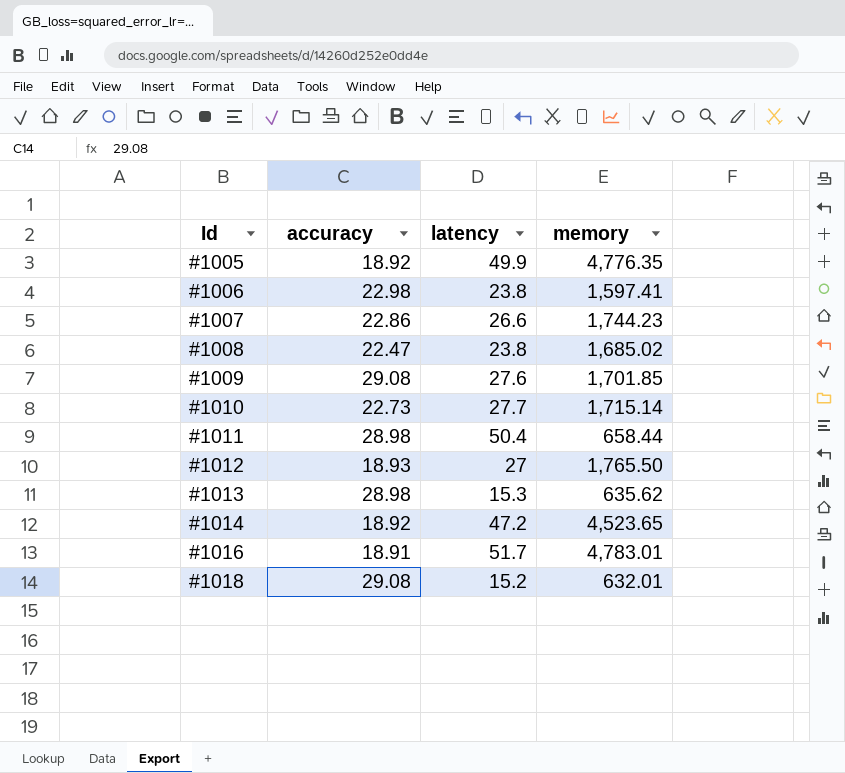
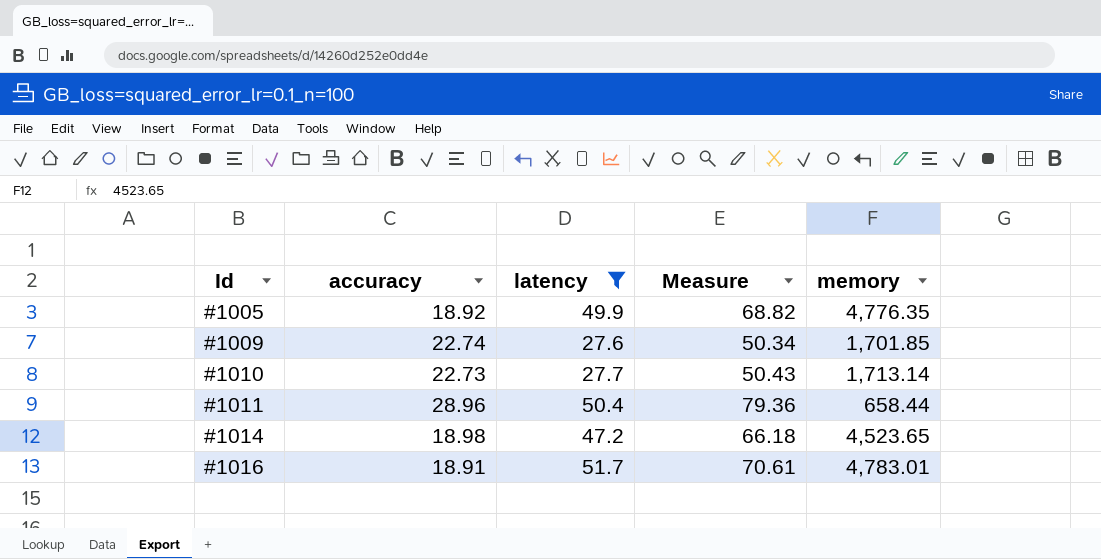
filter: none -> latency >= 27.6
column Measure | formula: none -> [accuracy] + [latency]
#1009 | accuracy: 29.08 -> 22.74
#1010 | memory: 1,715.14 -> 1,713.14
#1011 | accuracy: 28.98 -> 28.96
#1014 | accuracy: 18.92 -> 18.98

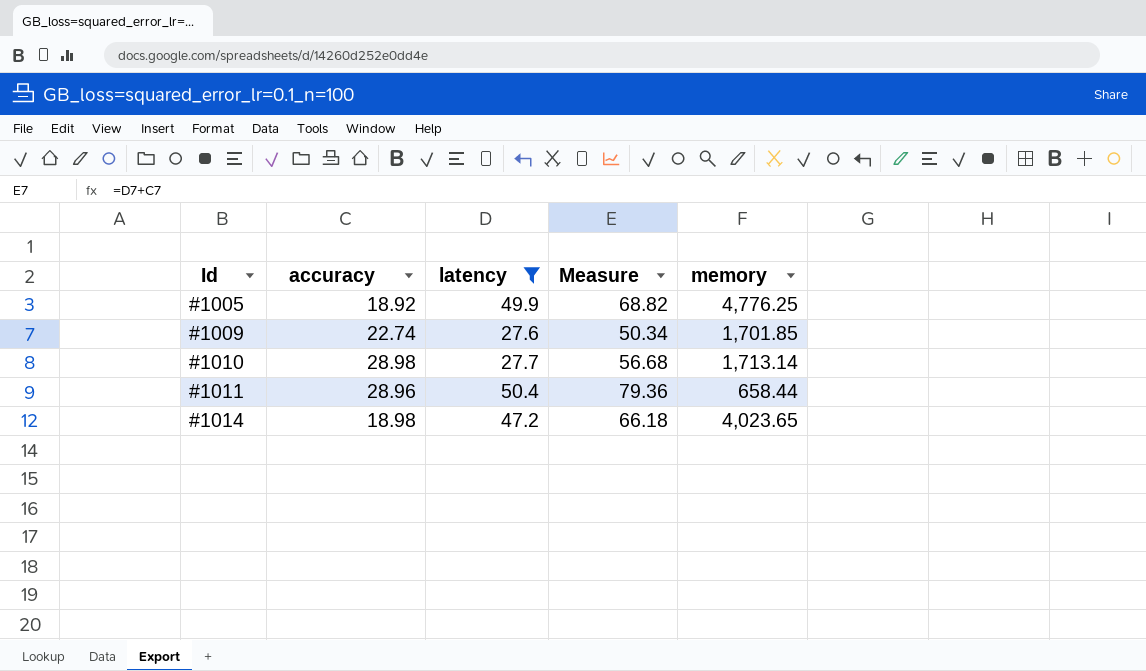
row #1016: 18.91 | 51.7 | 70.61 | 4,783.01 -> none
#1005 | memory: 4,776.35 -> 4,776.25
#1010 | accuracy: 22.73 -> 28.98
#1010 | Measure: 50.43 -> 56.68
#1014 | memory: 4,523.65 -> 4,023.65

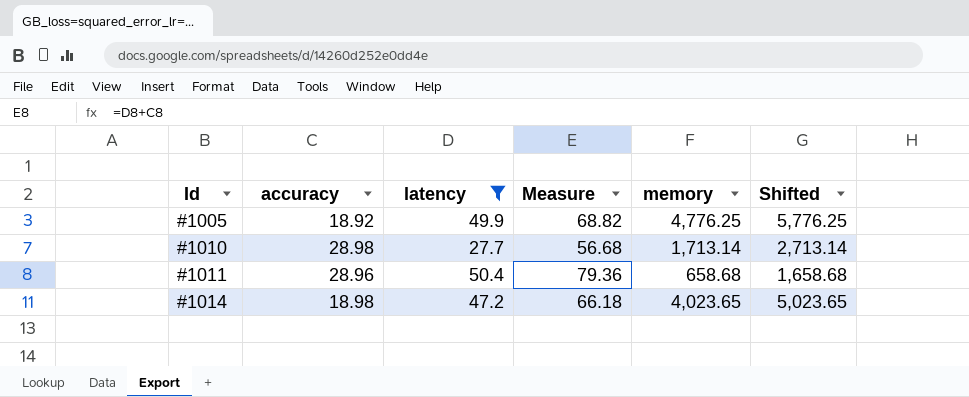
column Shifted | formula: none -> [memory] + 1000
row #1009: 22.74 | 27.6 | 50.34 | 1,701.85 -> none
#1011 | memory: 658.44 -> 658.68

